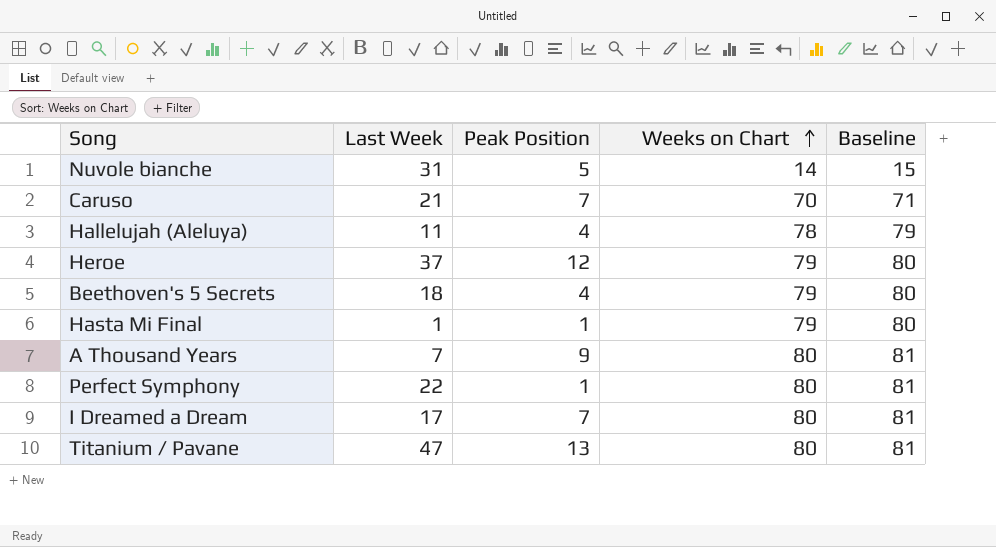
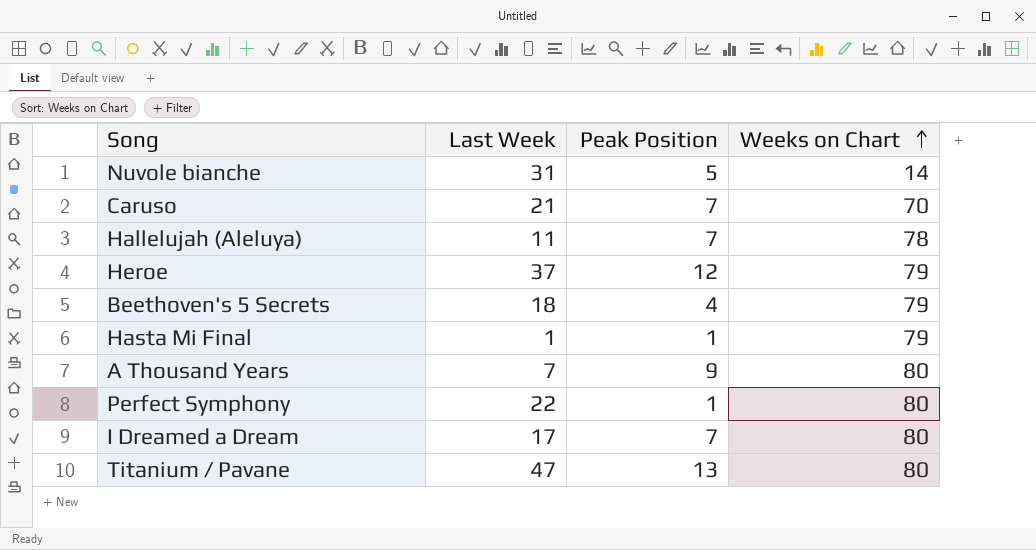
column Baseline | formula: [Weeks on Chart] + 1 -> none
Hallelujah (Aleluya) | Peak Position: 4 -> 7

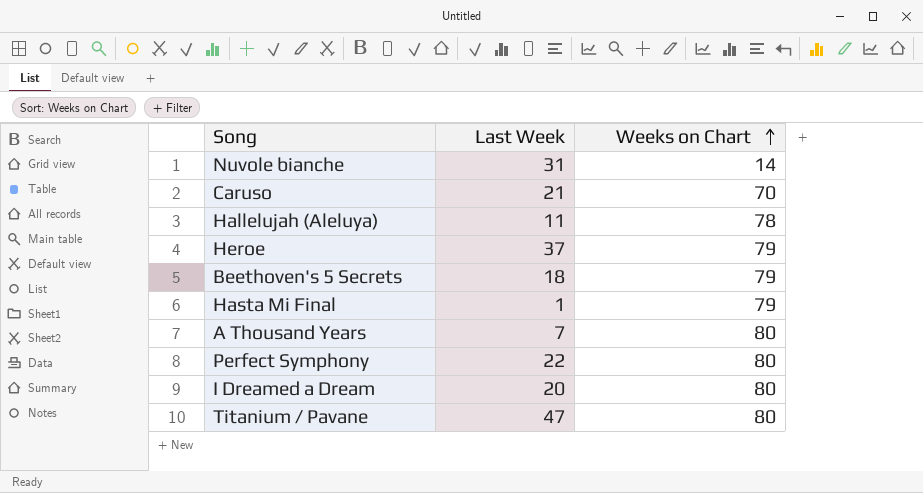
column Peak Position | position: 3 -> none
I Dreamed a Dream | Last Week: 17 -> 20

